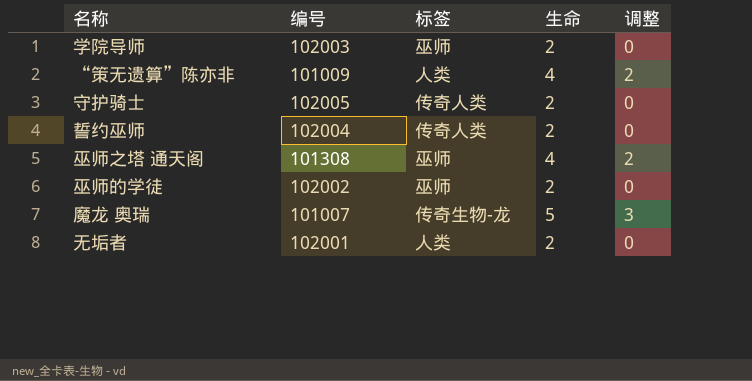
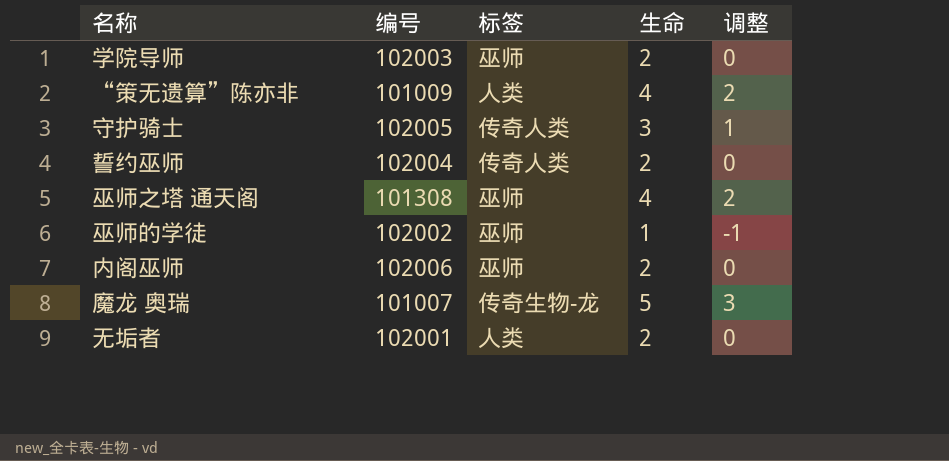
守护骑士 | 生命: 2 -> 3
守护骑士 | 调整: 0 -> 1
巫师的学徒 | 生命: 2 -> 1
巫师的学徒 | 调整: 0 -> -1
row 内阁巫师: none -> 102006 | 巫师 | 2 | 0

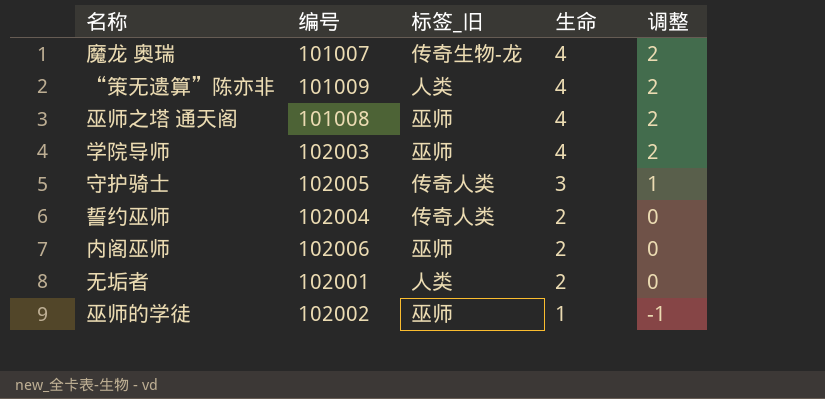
row order: none -> 生命 descending
column name: 标签 -> 标签_旧
魔龙 奥瑞 | 生命: 5 -> 4
魔龙 奥瑞 | 调整: 3 -> 2
巫师之塔 通天阁 | 编号: 101308 -> 101008
学院导师 | 生命: 2 -> 4
学院导师 | 调整: 0 -> 2

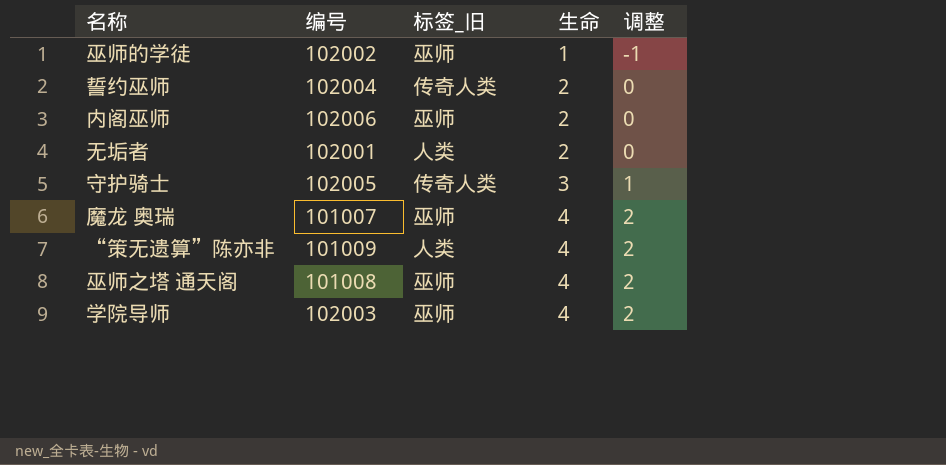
row order: 生命 descending -> 生命 ascending
魔龙 奥瑞 | 标签_旧: 传奇生物-龙 -> 巫师

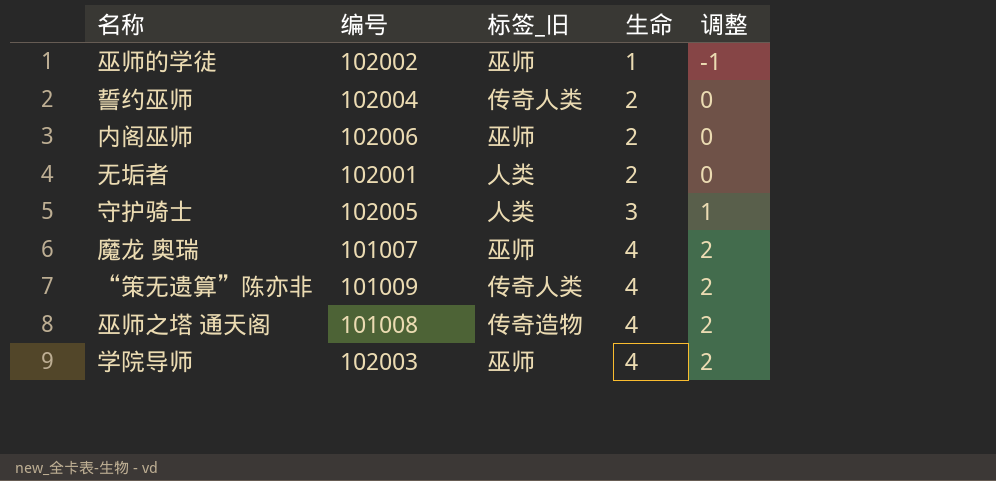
守护骑士 | 标签_旧: 传奇人类 -> 人类
“策无遗算”陈亦非 | 标签_旧: 人类 -> 传奇人类
巫师之塔 通天阁 | 标签_旧: 巫师 -> 传奇造物

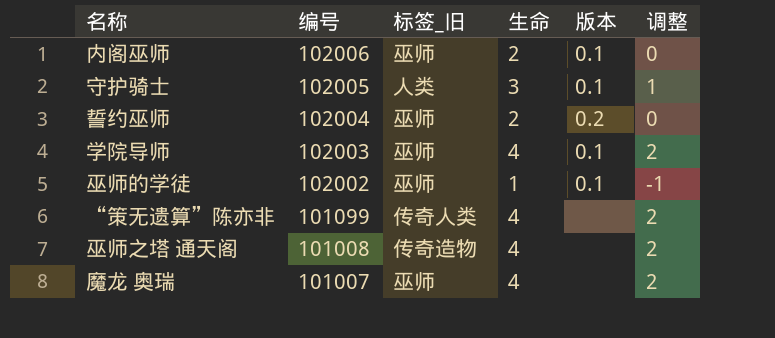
row order: 生命 ascending -> 编号 descending
column 版本 | position: none -> 5
row 无垢者: 102001 | 人类 | 2 | 0 -> none
誓约巫师 | 标签_旧: 传奇人类 -> 巫师
“策无遗算”陈亦非 | 编号: 101009 -> 101099

